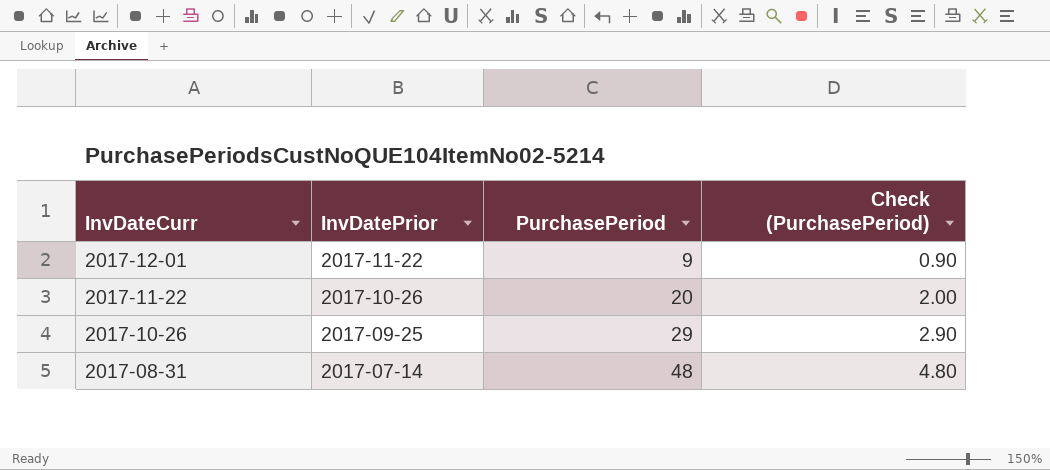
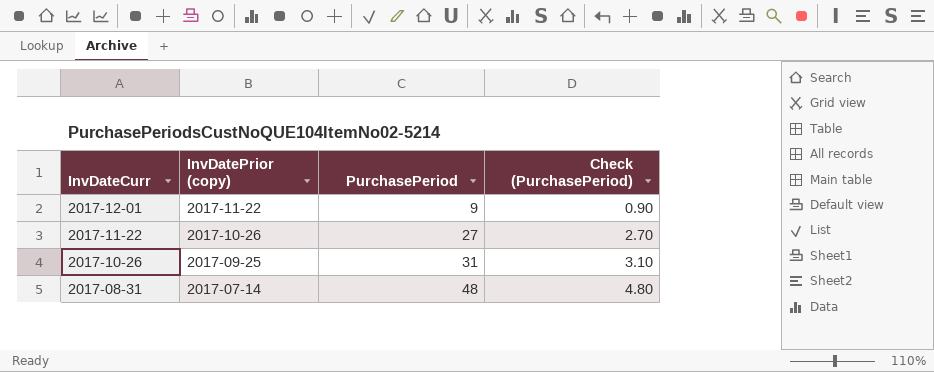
column name: InvDatePrior -> InvDatePrior (copy)
2017-11-22 | PurchasePeriod: 20 -> 27
2017-11-22 | Check (PurchasePeriod): 2.00 -> 2.70
2017-10-26 | PurchasePeriod: 29 -> 31
2017-10-26 | Check (PurchasePeriod): 2.90 -> 3.10

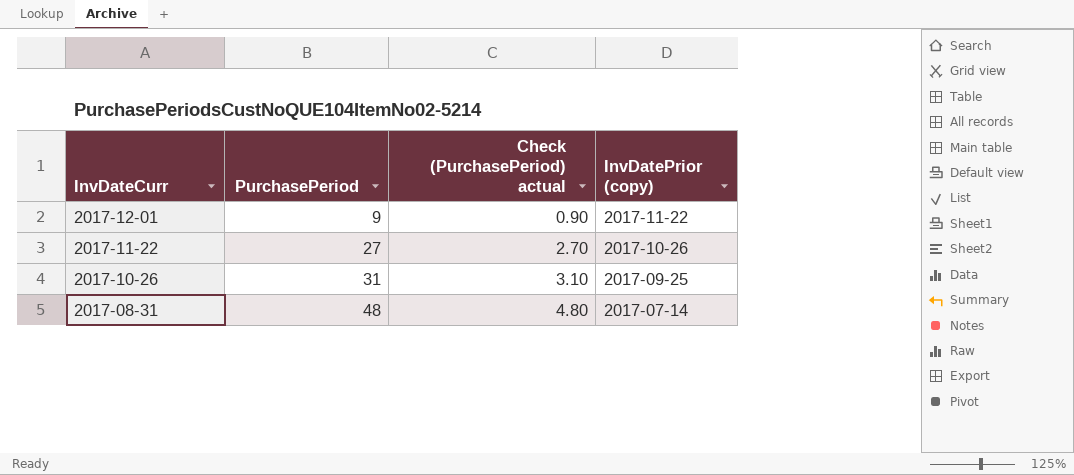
column name: Check (PurchasePeriod) -> Check (PurchasePeriod) actual
column InvDatePrior (copy) | position: 2 -> 4

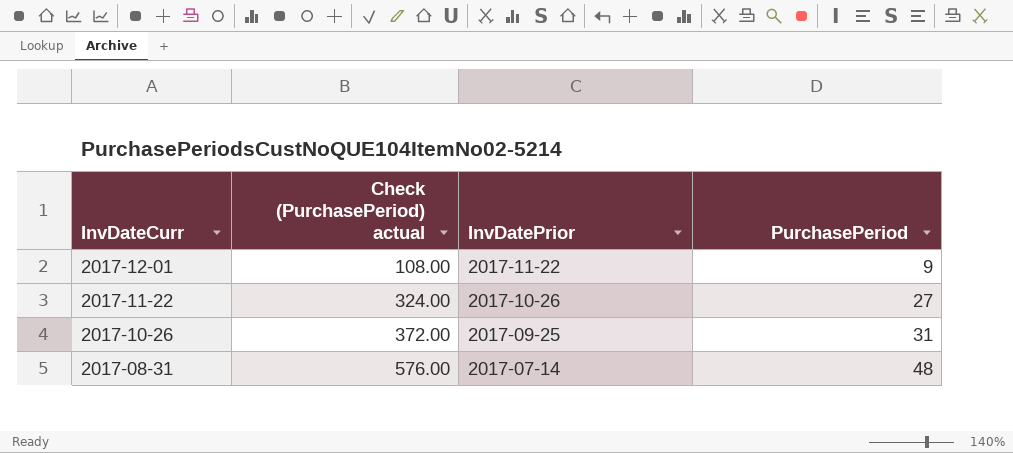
column Check (PurchasePeriod) actual | formula: [PurchasePeriod] * 0.1 -> [PurchasePeriod] * 12
column name: InvDatePrior (copy) -> InvDatePrior
column PurchasePeriod | position: 2 -> 4

